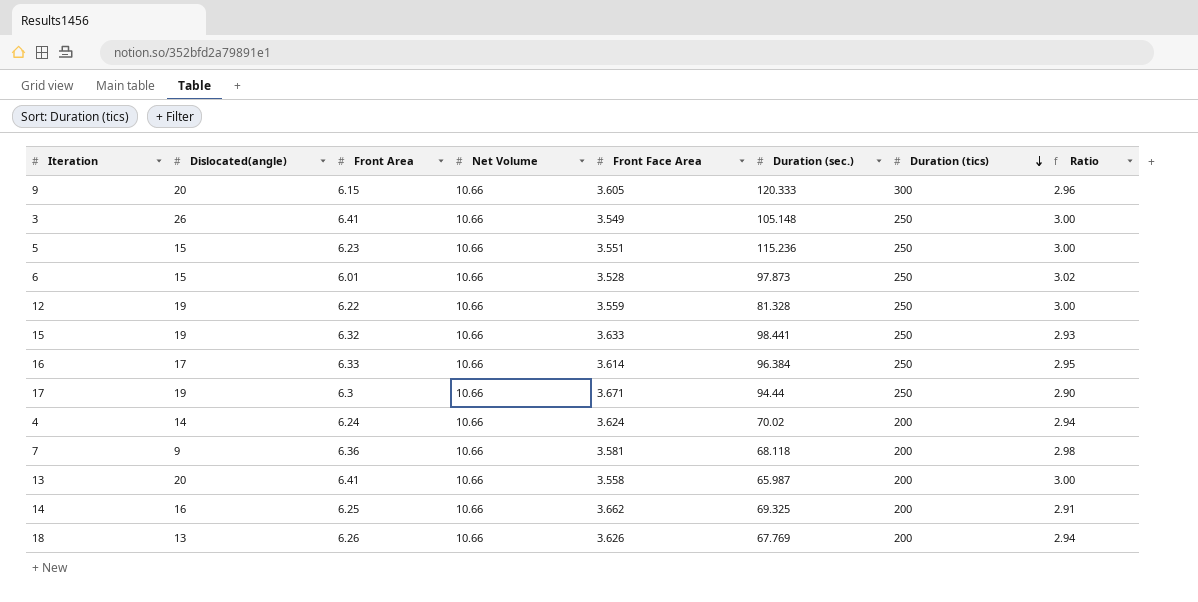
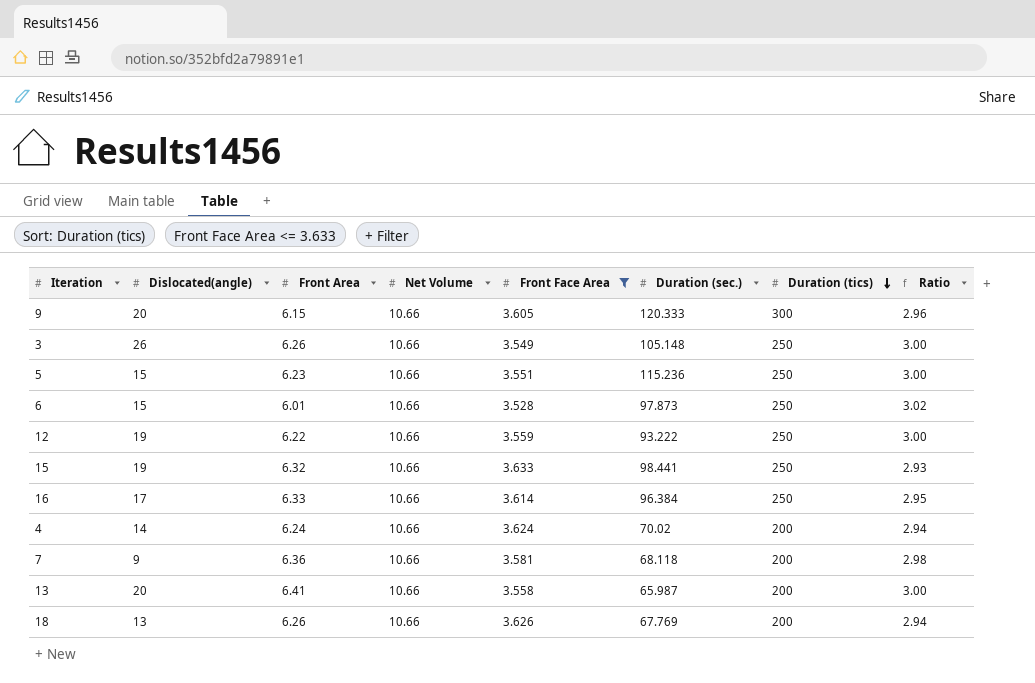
filter: none -> Front Face Area <= 3.633
3 | Front Area: 6.41 -> 6.26
12 | Duration (sec.): 81.328 -> 93.222

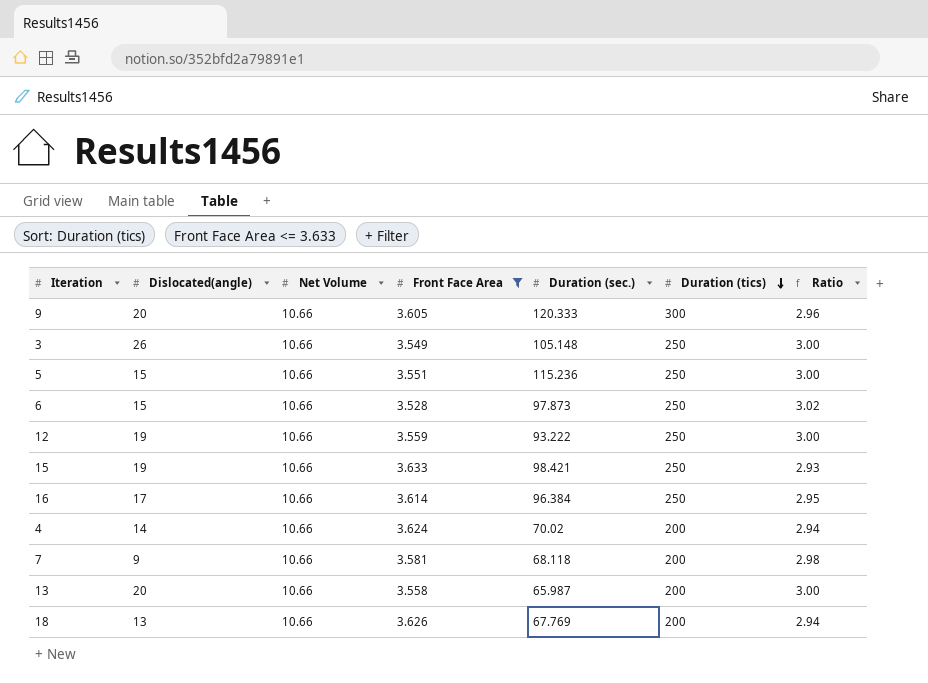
column Front Area | position: 3 -> none
15 | Duration (sec.): 98.441 -> 98.421

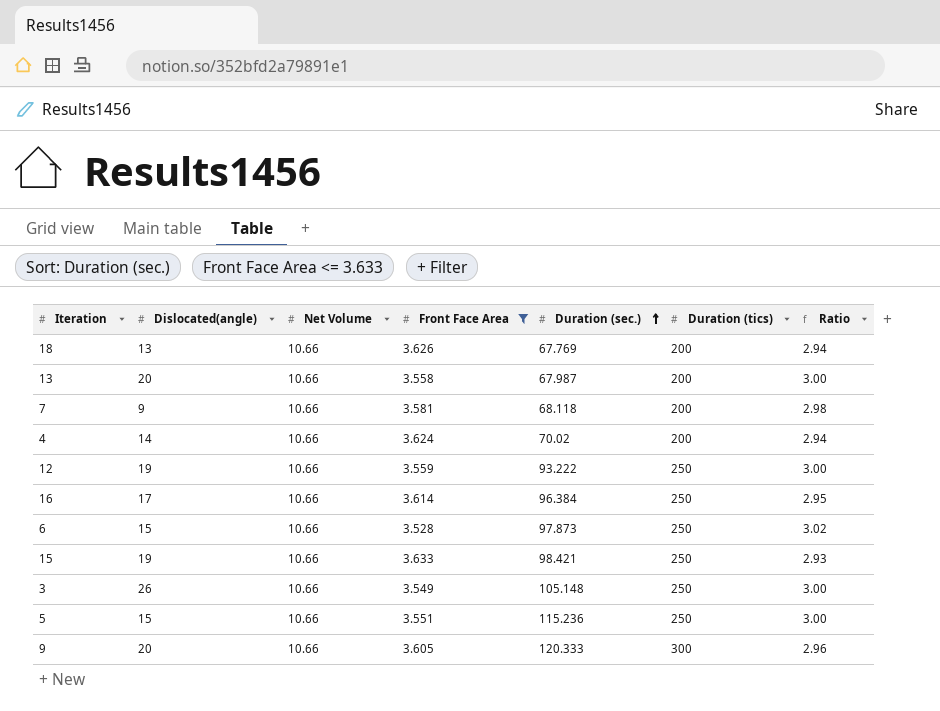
row order: Duration (tics) descending -> Duration (sec.) ascending
13 | Duration (sec.): 65.987 -> 67.987

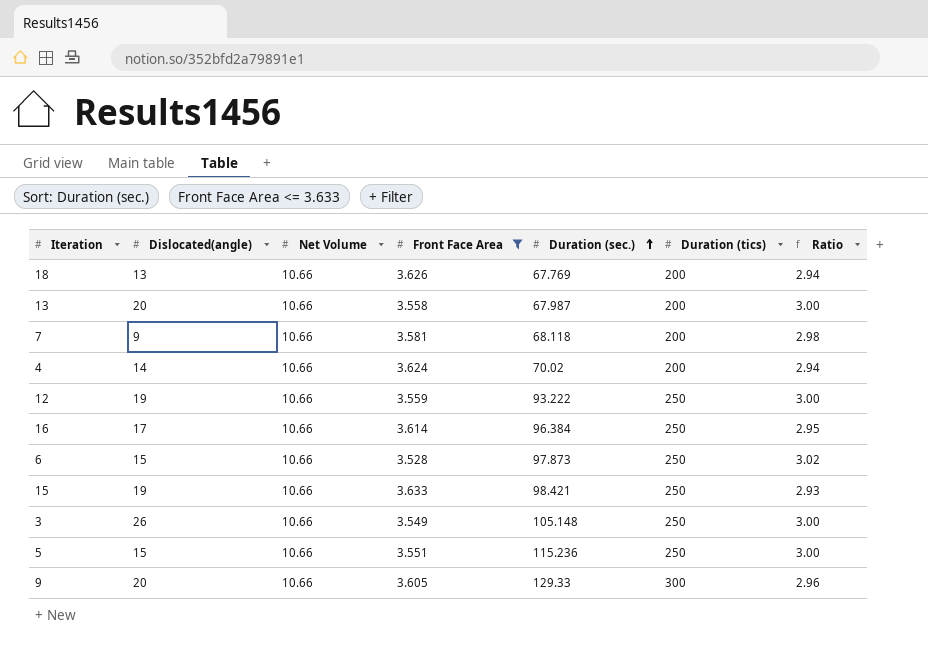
9 | Duration (sec.): 120.333 -> 129.33

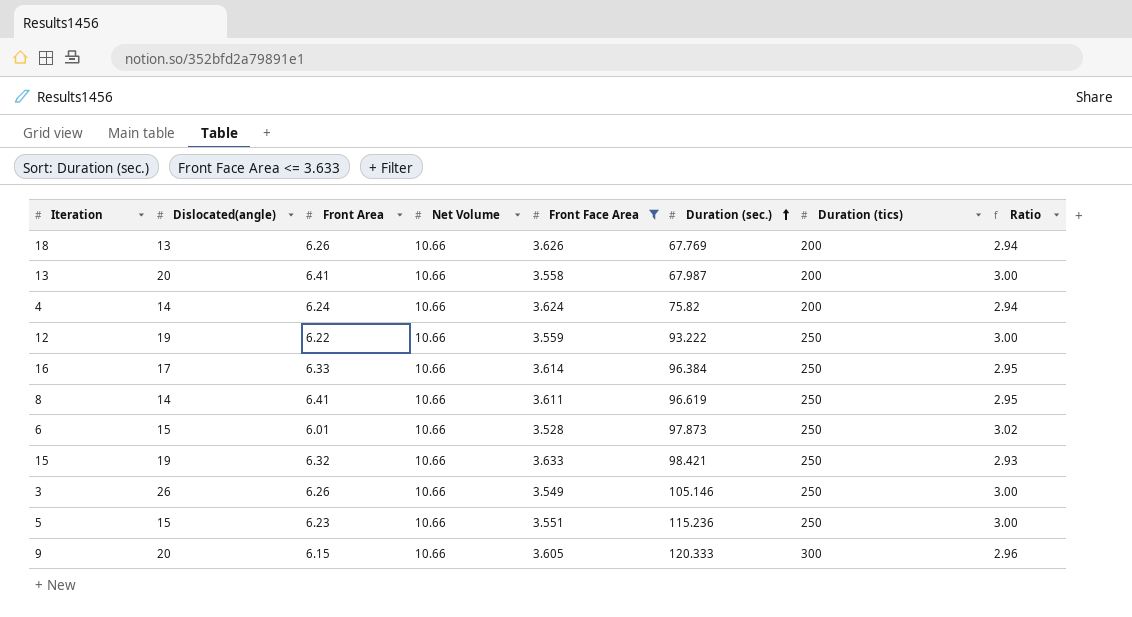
column Front Area | position: none -> 3
row 7: 9 | 10.66 | 3.581 | 68.118 | 200 | 2.98 -> none
4 | Duration (sec.): 70.02 -> 75.82
row 8: none -> 14 | 6.41 | 10.66 | 3.611 | 96.619 | 250 | 2.95
3 | Duration (sec.): 105.148 -> 105.146
9 | Duration (sec.): 129.33 -> 120.333

